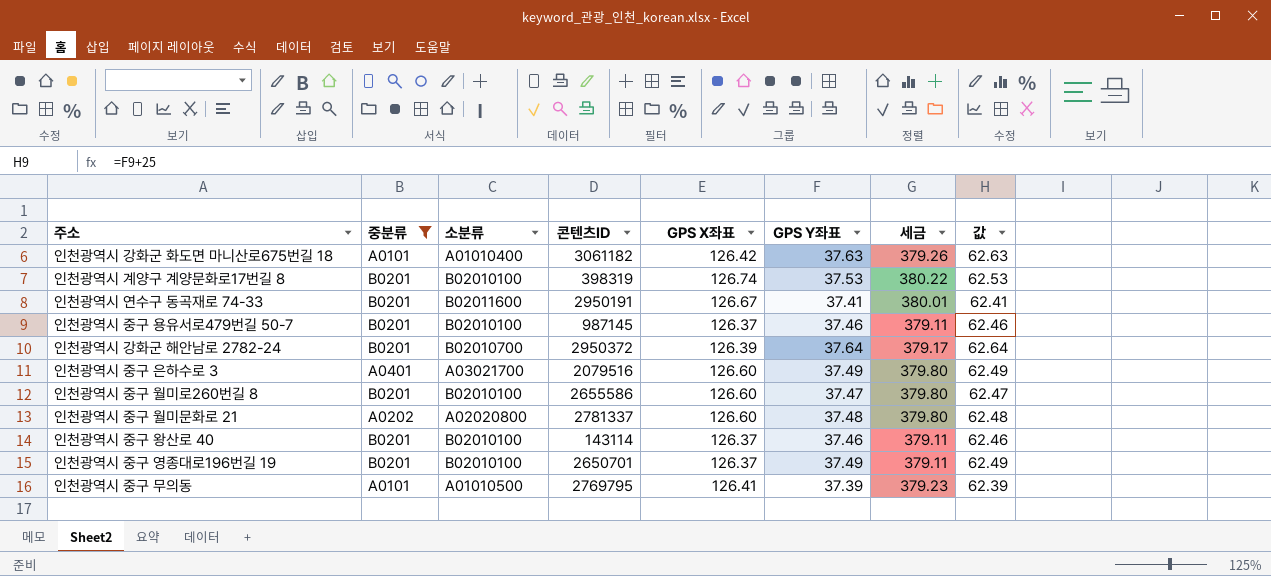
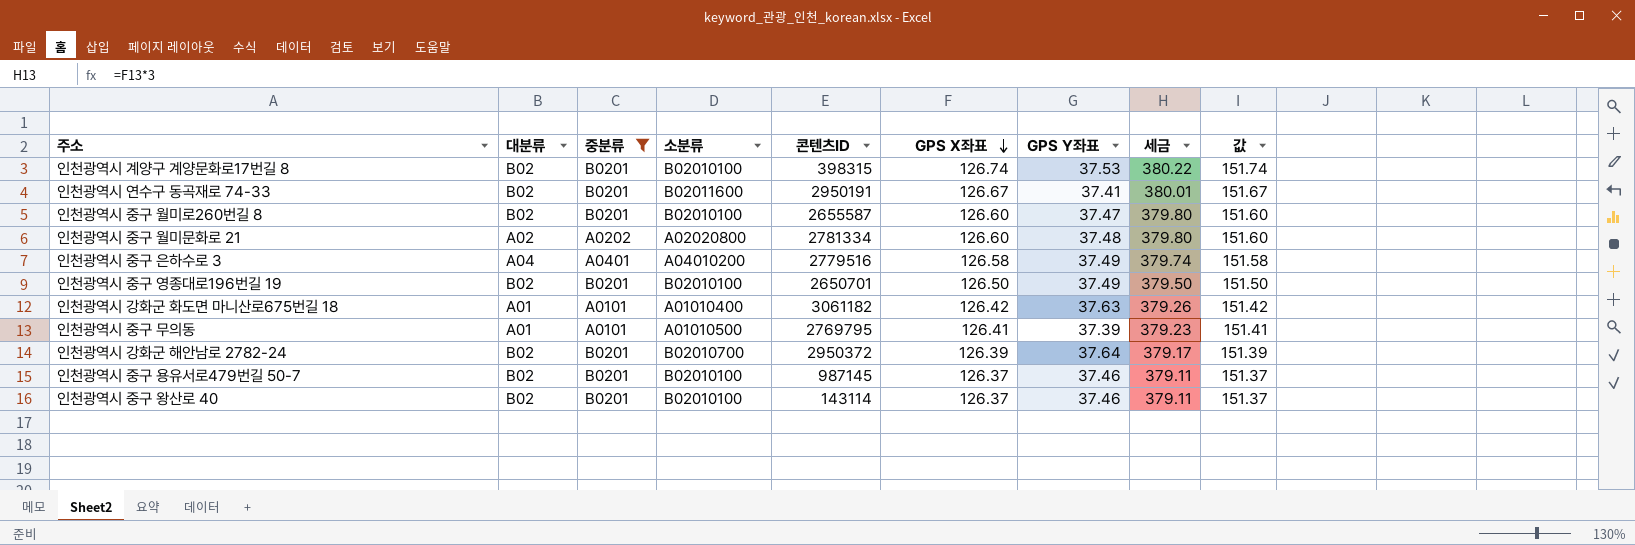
row order: none -> GPS X좌표 descending
column 대분류 | position: none -> 2
column 값 | formula: [GPS Y좌표] + 25 -> [GPS X좌표] + 25
인천광역시 계양구 계양문화로17번길 8 | 콘텐츠ID: 398319 -> 398315
인천광역시 중구 월미로260번길 8 | 콘텐츠ID: 2655586 -> 2655587
인천광역시 중구 월미문화로 21 | 콘텐츠ID: 2781337 -> 2781334
인천광역시 중구 은하수로 3 | 소분류: A03021700 -> A04010200
인천광역시 중구 은하수로 3 | 콘텐츠ID: 2079516 -> 2779516
인천광역시 중구 은하수로 3 | GPS X좌표: 126.60 -> 126.58
인천광역시 중구 은하수로 3 | 세금: 379.80 -> 379.74
인천광역시 중구 영종대로196번길 19 | GPS X좌표: 126.37 -> 126.50
인천광역시 중구 영종대로196번길 19 | 세금: 379.11 -> 379.50

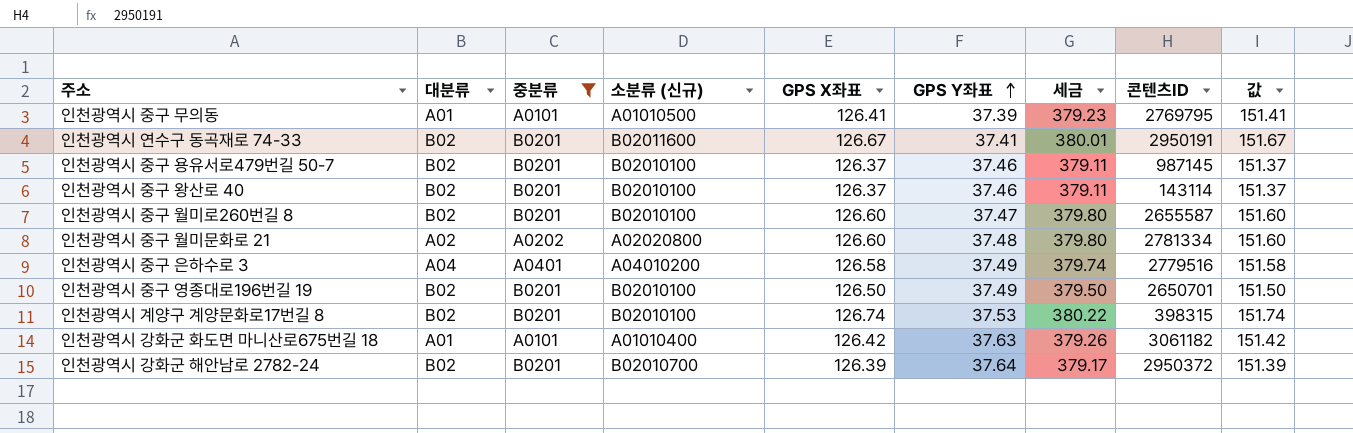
row order: GPS X좌표 descending -> GPS Y좌표 ascending
column name: 소분류 -> 소분류 (신규)
column 콘텐츠ID | position: 5 -> 8

